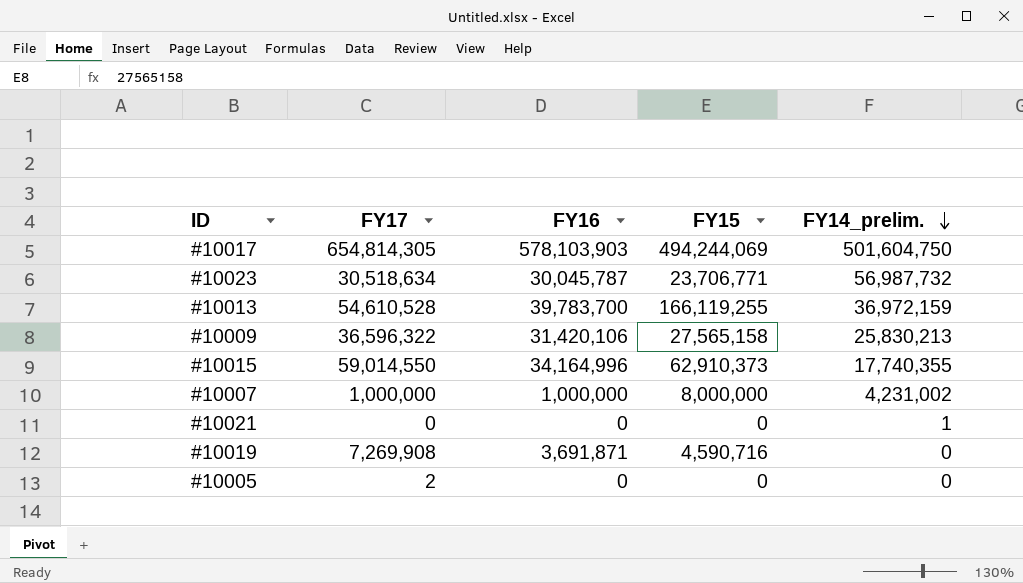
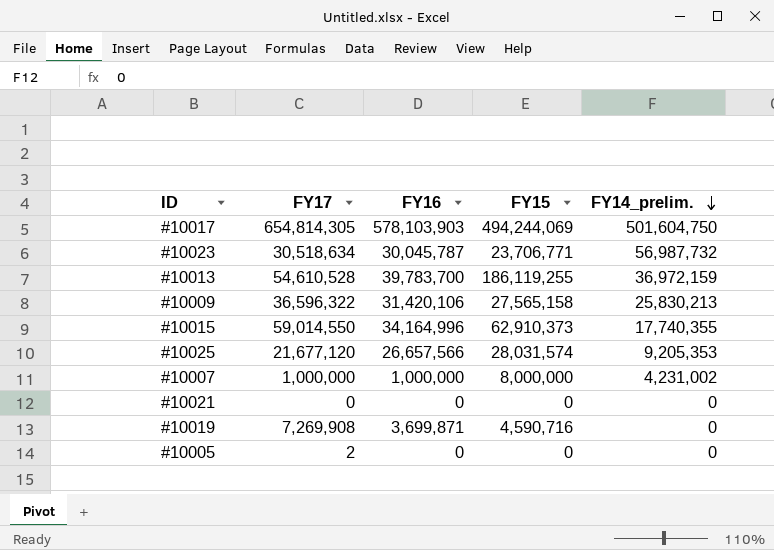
#10013 | FY15: 166,119,255 -> 186,119,255
row #10025: none -> 21,677,120 | 26,657,566 | 28,031,574 | 9,205,353
#10021 | FY14_prelim.: 1 -> 0
#10019 | FY16: 3,691,871 -> 3,699,871

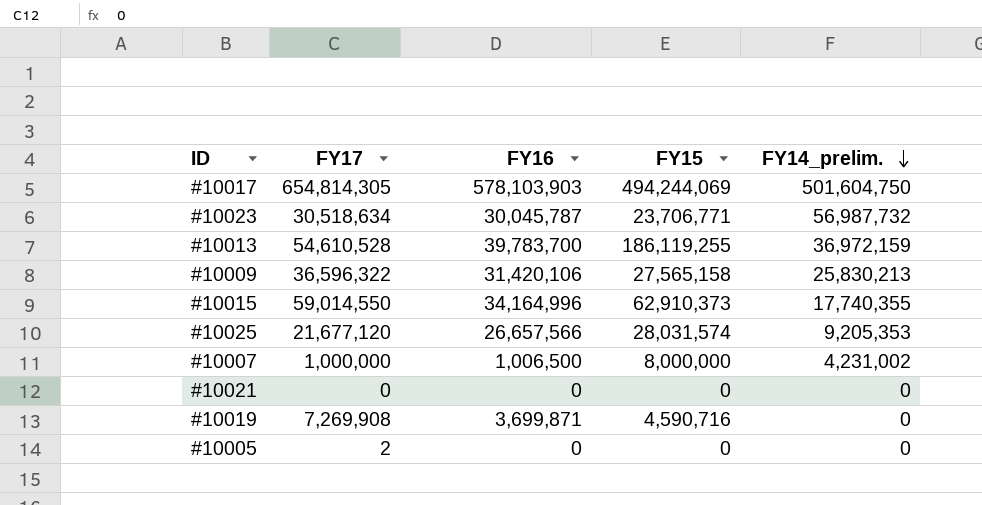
#10007 | FY16: 1,000,000 -> 1,006,500

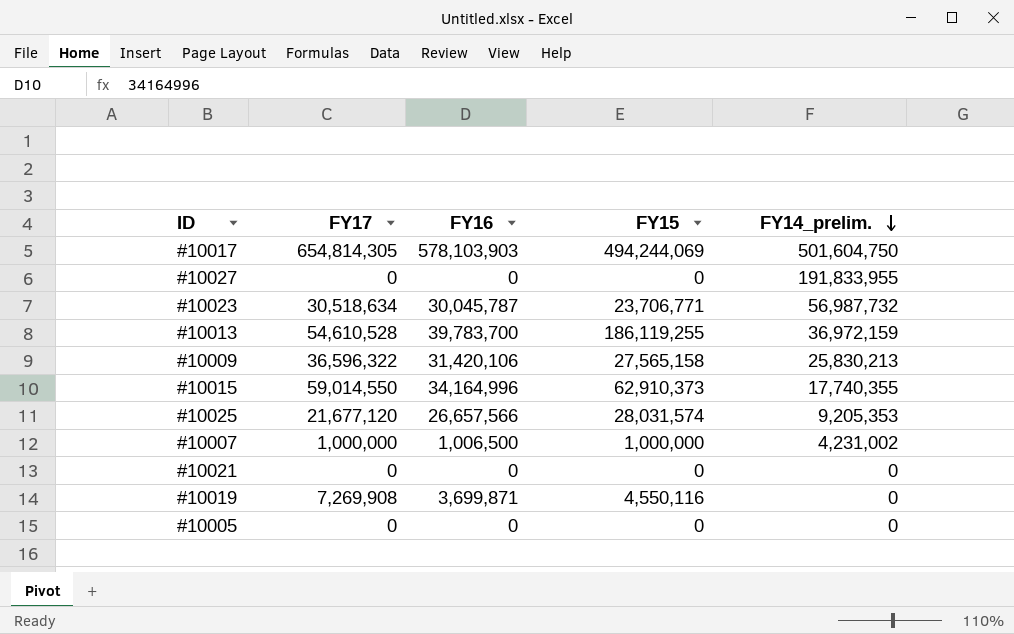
row #10027: none -> 0 | 0 | 0 | 191,833,955
#10007 | FY15: 8,000,000 -> 1,000,000
#10019 | FY15: 4,590,716 -> 4,550,116
#10005 | FY17: 2 -> 0

